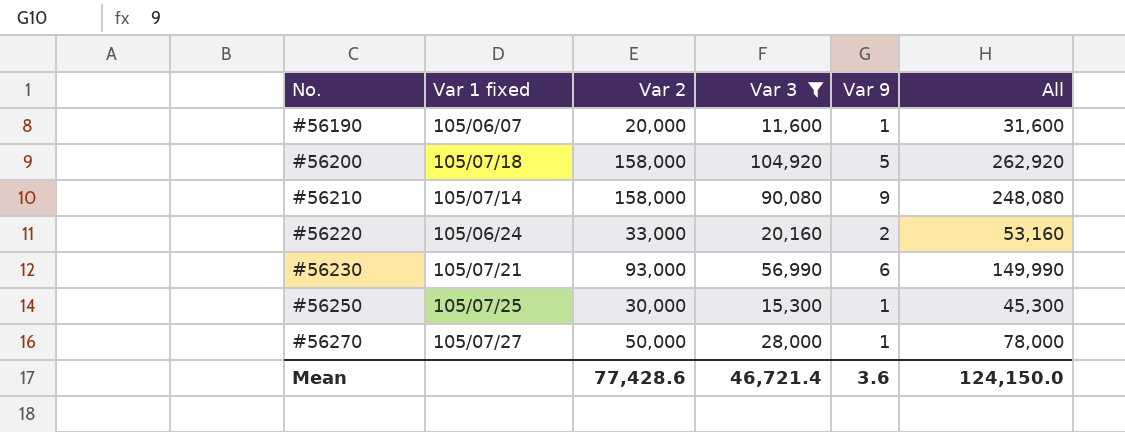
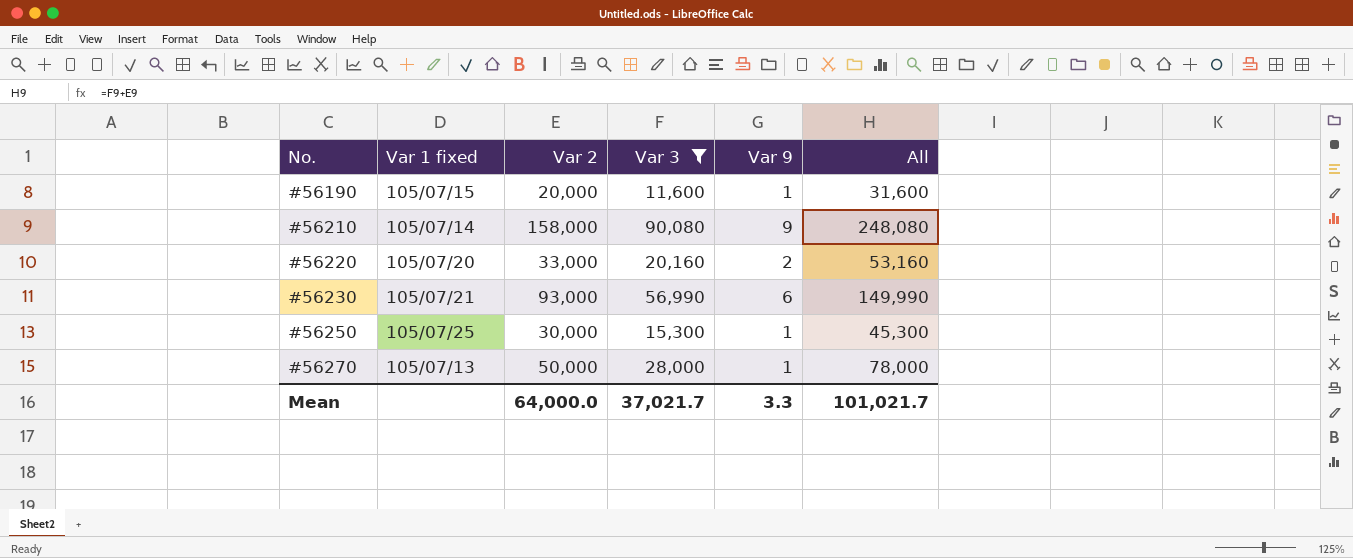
row #56200: 105/07/18 | 158,000 | 104,920 | 5 | 262,920 -> none
#56190 | Var 1 fixed: 105/06/07 -> 105/07/15
#56220 | Var 1 fixed: 105/06/24 -> 105/07/20
#56270 | Var 1 fixed: 105/07/27 -> 105/07/13
Mean | Var 2: 77,428.6 -> 64,000.0
Mean | Var 3: 46,721.4 -> 37,021.7
Mean | Var 9: 3.6 -> 3.3
Mean | All: 124,150.0 -> 101,021.7

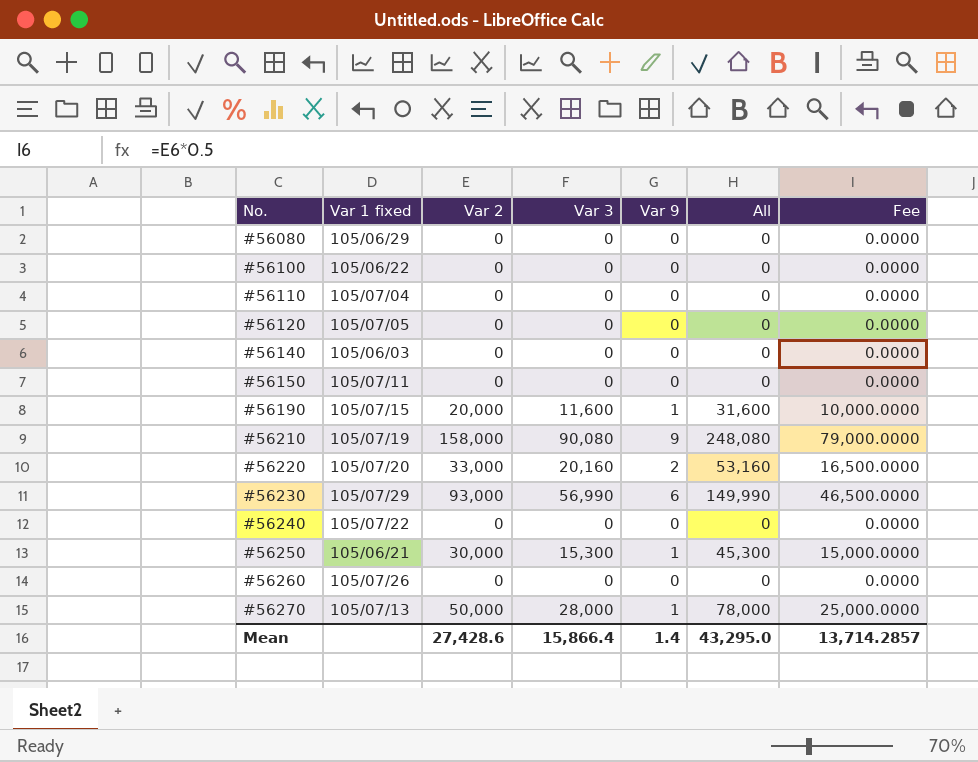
filter: Var 3 != 0 -> none
column Fee | formula: none -> [Var 2] * 0.5
#56210 | Var 1 fixed: 105/07/14 -> 105/07/19
#56230 | Var 1 fixed: 105/07/21 -> 105/07/29
#56250 | Var 1 fixed: 105/07/25 -> 105/06/21
Mean | Var 2: 64,000.0 -> 27,428.6
Mean | Var 3: 37,021.7 -> 15,866.4
Mean | Var 9: 3.3 -> 1.4
Mean | All: 101,021.7 -> 43,295.0

